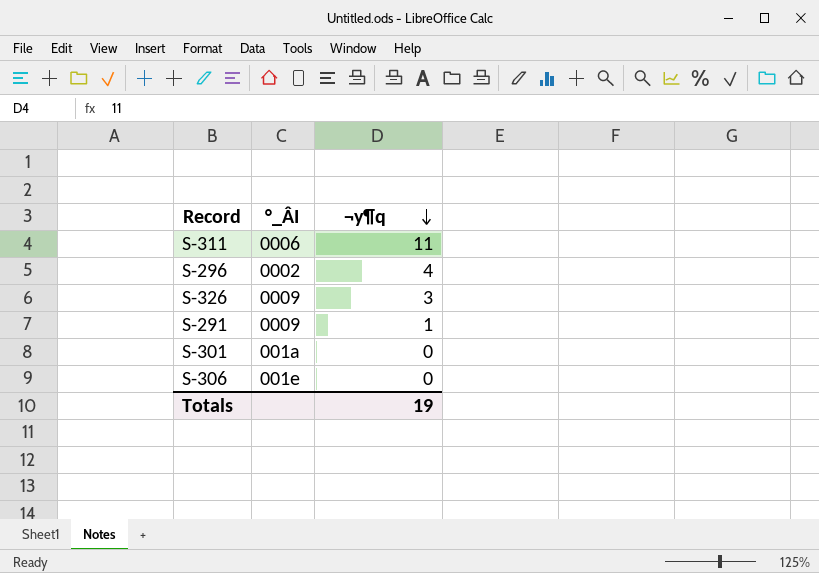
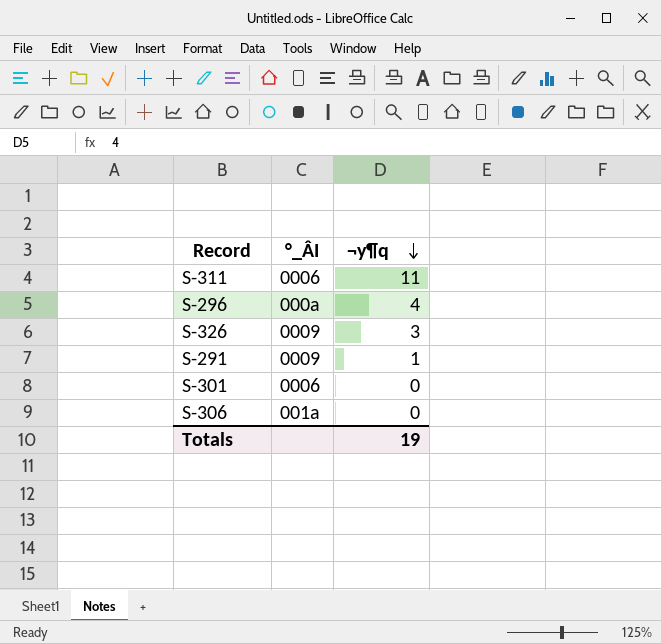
S-296 | °_ÂI: 0002 -> 000a
S-301 | °_ÂI: 001a -> 0006
S-306 | °_ÂI: 001e -> 001a

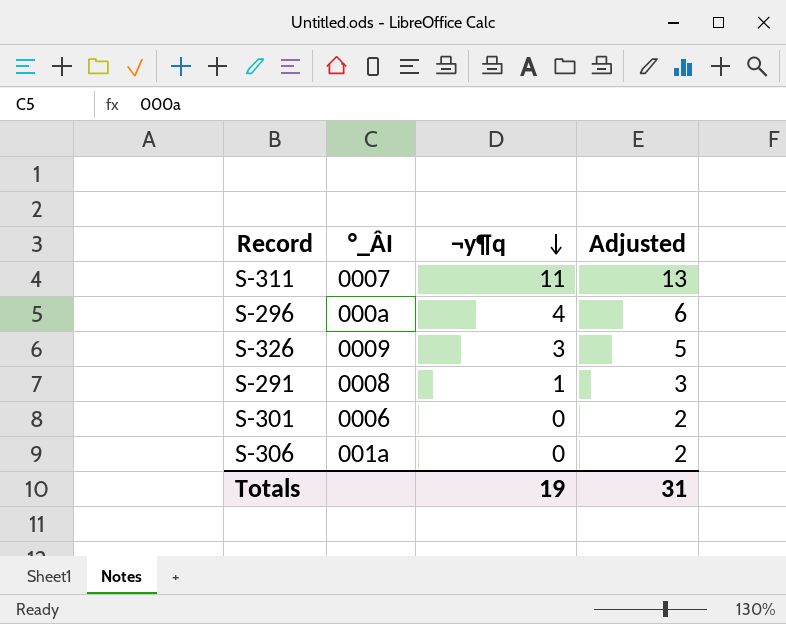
column Adjusted | formula: none -> [¬y¶q] + 2
S-311 | °_ÂI: 0006 -> 0007
S-291 | °_ÂI: 0009 -> 0008

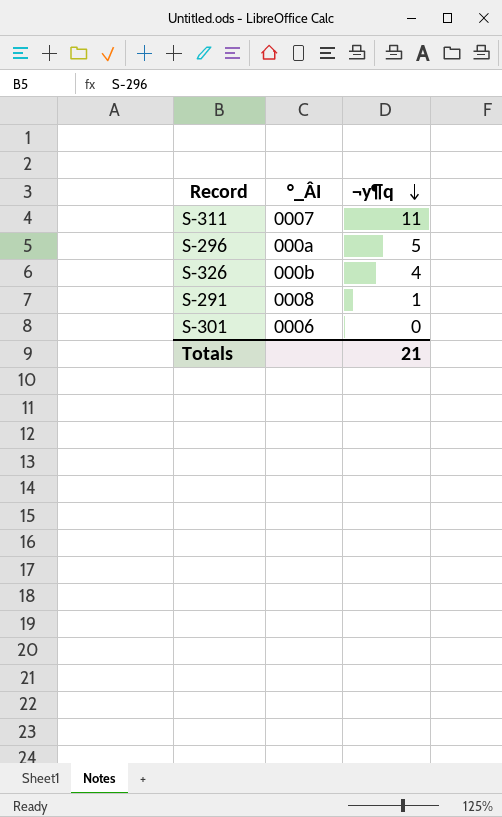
column Adjusted | formula: [¬y¶q] + 2 -> none
row S-306: 001a | 0 | 2 -> none
S-296 | ¬y¶q: 4 -> 5
S-326 | °_ÂI: 0009 -> 000b
S-326 | ¬y¶q: 3 -> 4
Totals | ¬y¶q: 19 -> 21

